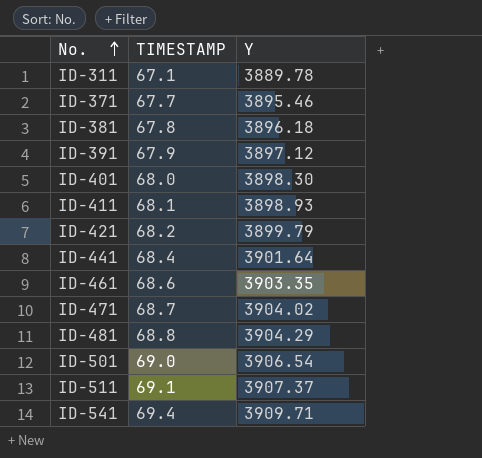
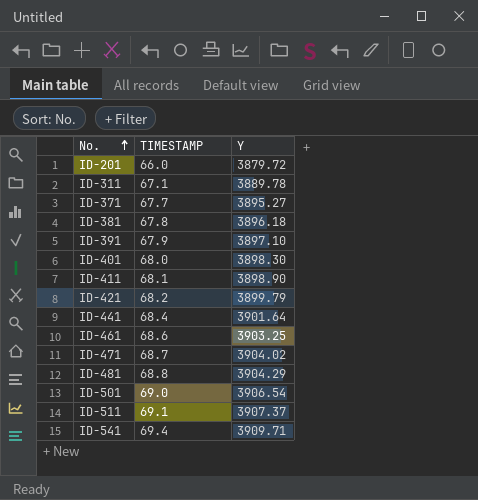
row ID-201: none -> 66.0 | 3879.72
ID-371 | Y: 3895.46 -> 3895.27
ID-391 | Y: 3897.12 -> 3897.10
ID-411 | Y: 3898.93 -> 3898.90
ID-461 | Y: 3903.35 -> 3903.25

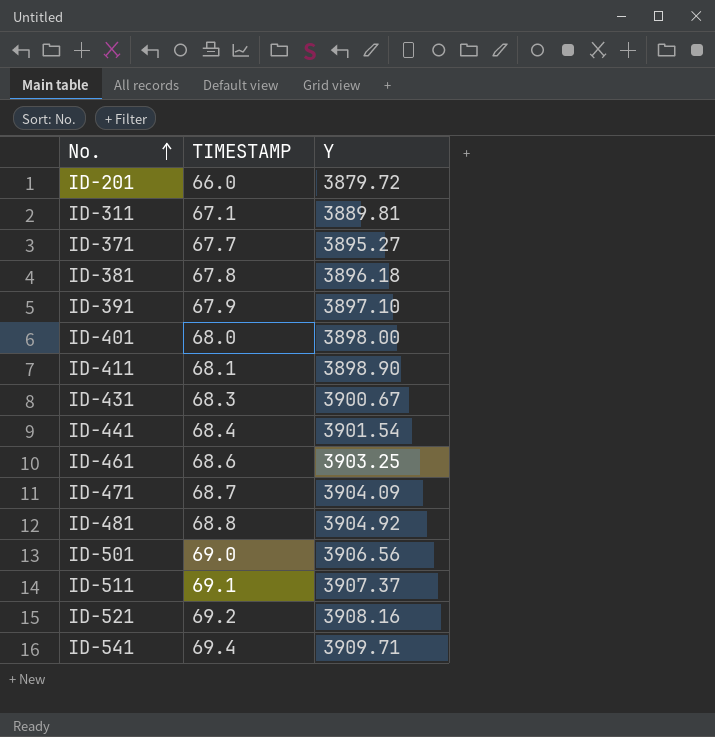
row ID-421: 68.2 | 3899.79 -> none
ID-311 | Y: 3889.78 -> 3889.81
ID-401 | Y: 3898.30 -> 3898.00
row ID-431: none -> 68.3 | 3900.67
ID-441 | Y: 3901.64 -> 3901.54
ID-471 | Y: 3904.02 -> 3904.09
ID-481 | Y: 3904.29 -> 3904.92
ID-501 | Y: 3906.54 -> 3906.56
row ID-521: none -> 69.2 | 3908.16

